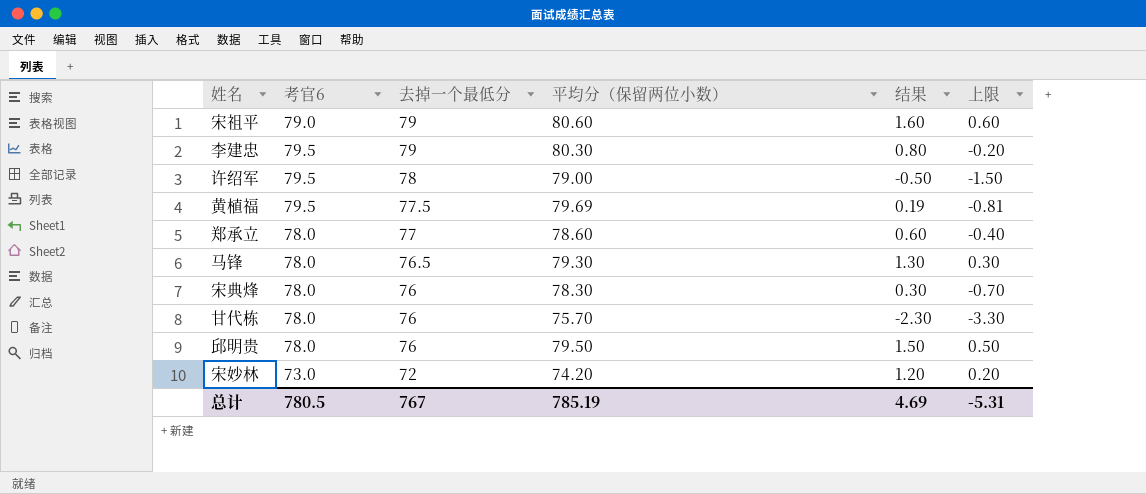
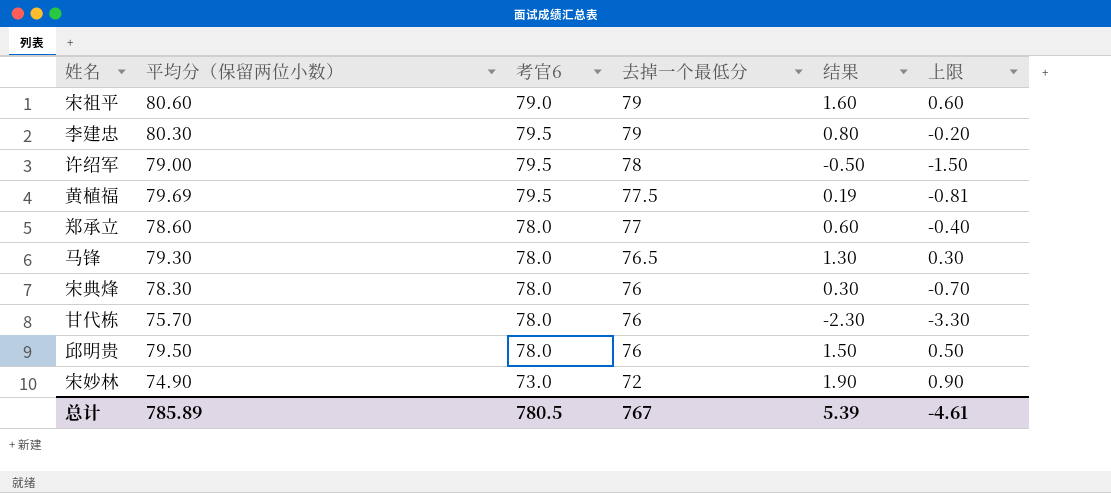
column 平均分（保留两位小数） | position: 4 -> 2
宋妙林 | 平均分（保留两位小数）: 74.20 -> 74.90
宋妙林 | 结果: 1.20 -> 1.90
宋妙林 | 上限: 0.20 -> 0.90
总计 | 平均分（保留两位小数）: 785.19 -> 785.89
总计 | 结果: 4.69 -> 5.39
总计 | 上限: -5.31 -> -4.61

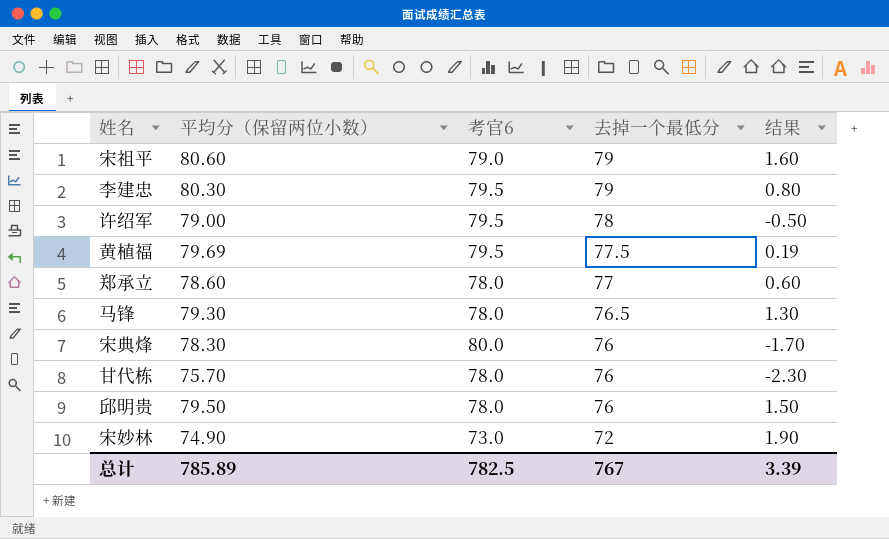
column 上限 | formula: [结果] - 1 -> none
宋典烽 | 考官6: 78.0 -> 80.0
宋典烽 | 结果: 0.30 -> -1.70
总计 | 考官6: 780.5 -> 782.5
总计 | 结果: 5.39 -> 3.39

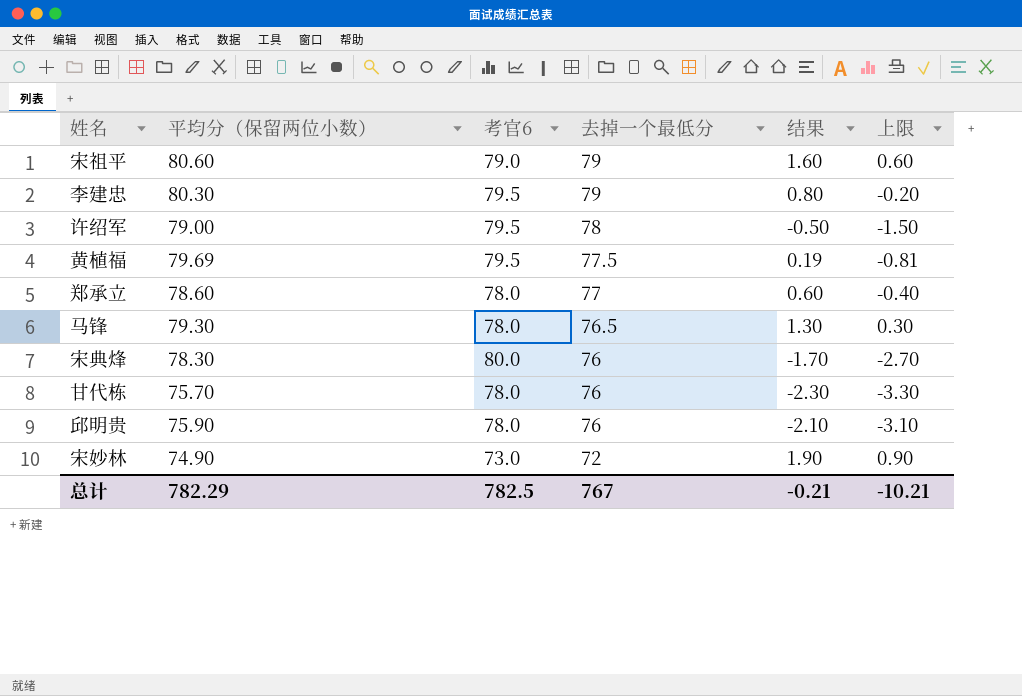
column 上限 | formula: none -> [结果] - 1
邱明贵 | 平均分（保留两位小数）: 79.50 -> 75.90
邱明贵 | 结果: 1.50 -> -2.10
总计 | 平均分（保留两位小数）: 785.89 -> 782.29
总计 | 结果: 3.39 -> -0.21

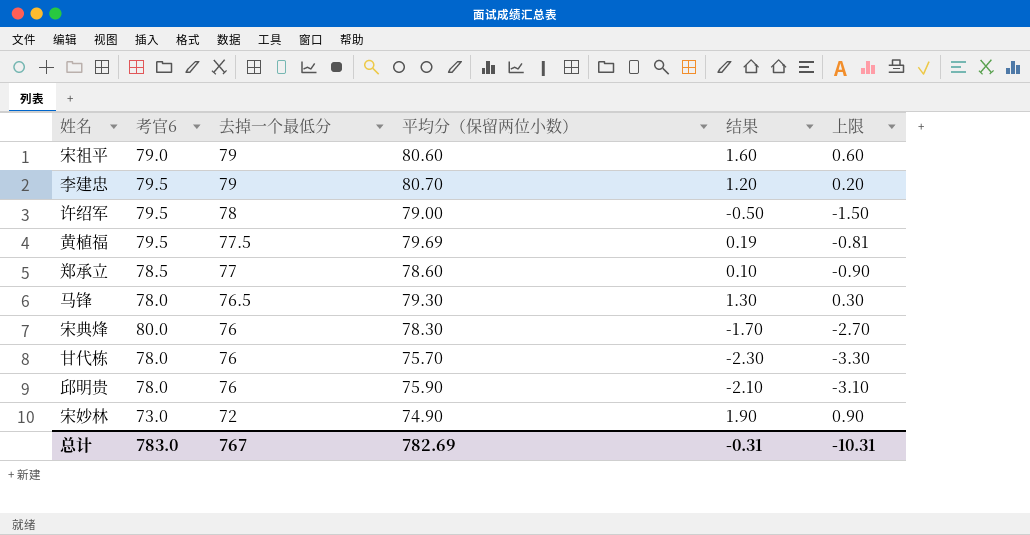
column 平均分（保留两位小数） | position: 2 -> 4
李建忠 | 平均分（保留两位小数）: 80.30 -> 80.70
李建忠 | 结果: 0.80 -> 1.20
李建忠 | 上限: -0.20 -> 0.20
郑承立 | 考官6: 78.0 -> 78.5
郑承立 | 结果: 0.60 -> 0.10
郑承立 | 上限: -0.40 -> -0.90
总计 | 考官6: 782.5 -> 783.0
总计 | 平均分（保留两位小数）: 782.29 -> 782.69
总计 | 结果: -0.21 -> -0.31
总计 | 上限: -10.21 -> -10.31

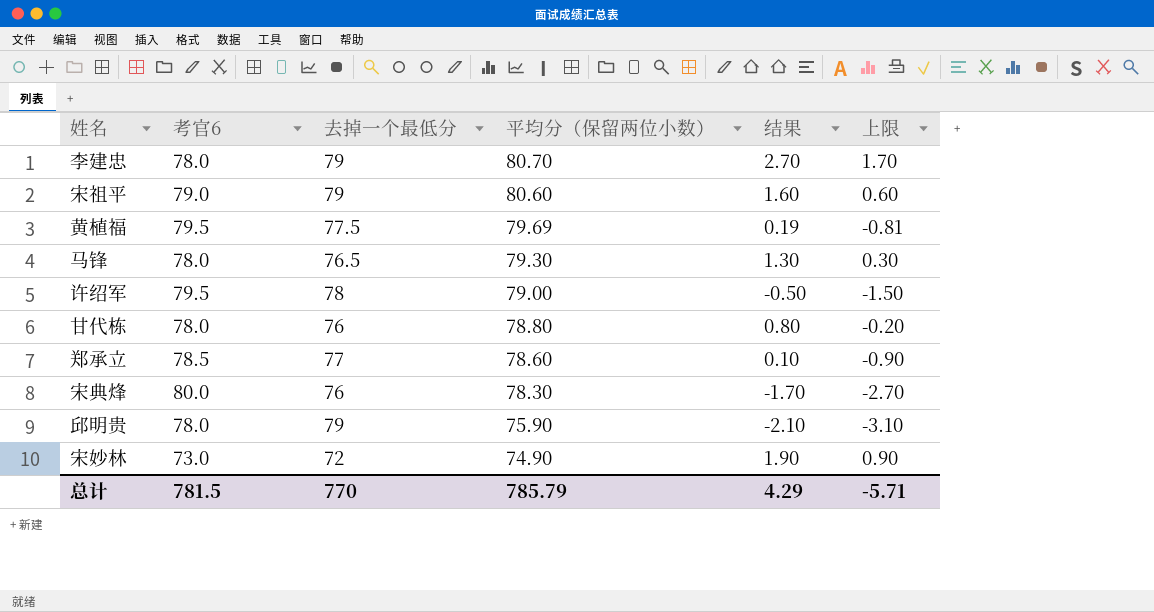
row order: 去掉一个最低分 descending -> 平均分（保留两位小数） descending
李建忠 | 考官6: 79.5 -> 78.0
李建忠 | 结果: 1.20 -> 2.70
李建忠 | 上限: 0.20 -> 1.70
甘代栋 | 平均分（保留两位小数）: 75.70 -> 78.80
甘代栋 | 结果: -2.30 -> 0.80
甘代栋 | 上限: -3.30 -> -0.20
邱明贵 | 去掉一个最低分: 76 -> 79
总计 | 考官6: 783.0 -> 781.5
总计 | 去掉一个最低分: 767 -> 770
总计 | 平均分（保留两位小数）: 782.69 -> 785.79
总计 | 结果: -0.31 -> 4.29
总计 | 上限: -10.31 -> -5.71

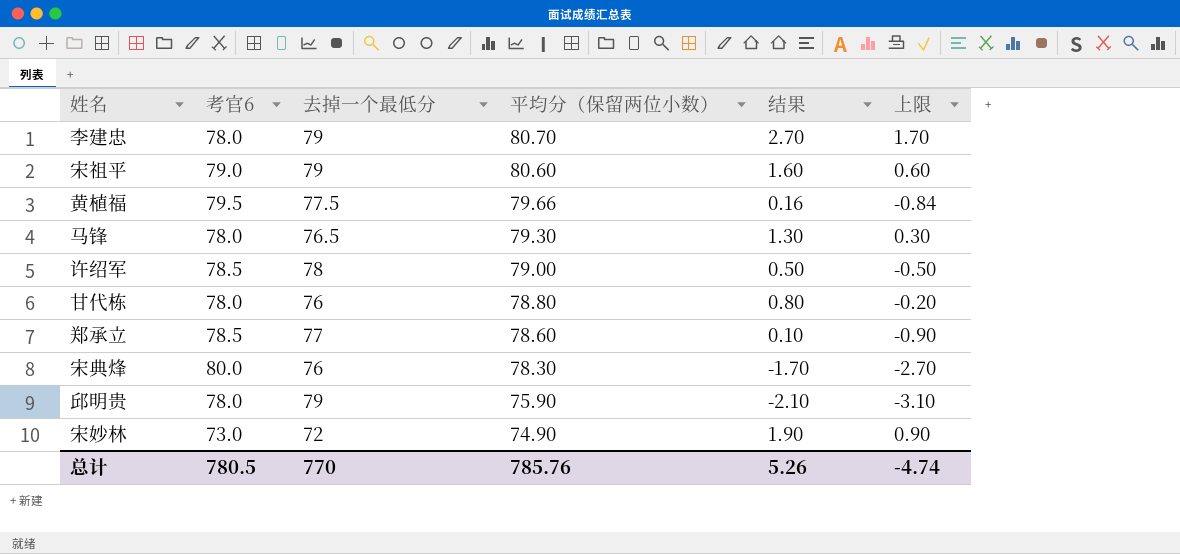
黄植福 | 平均分（保留两位小数）: 79.69 -> 79.66
黄植福 | 结果: 0.19 -> 0.16
黄植福 | 上限: -0.81 -> -0.84
许绍军 | 考官6: 79.5 -> 78.5
许绍军 | 结果: -0.50 -> 0.50
许绍军 | 上限: -1.50 -> -0.50
总计 | 考官6: 781.5 -> 780.5
总计 | 平均分（保留两位小数）: 785.79 -> 785.76
总计 | 结果: 4.29 -> 5.26
总计 | 上限: -5.71 -> -4.74

